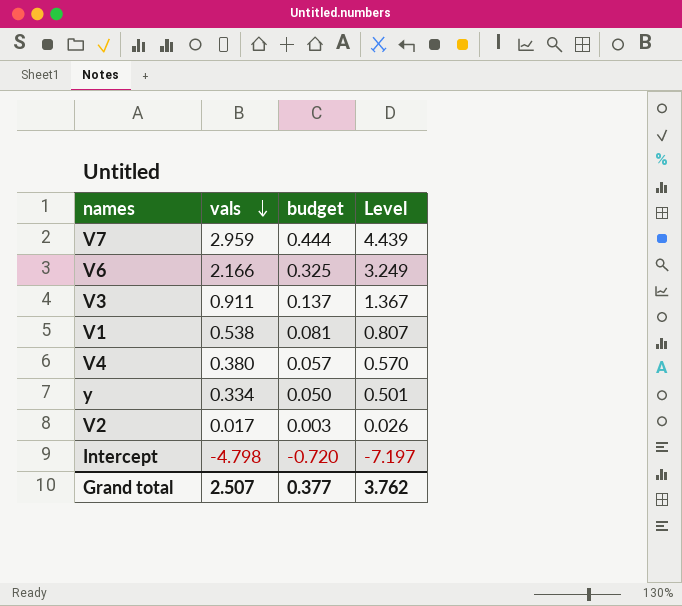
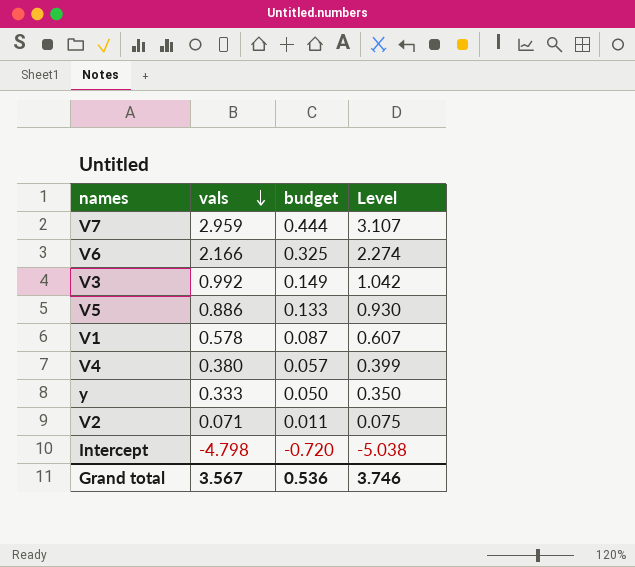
column Level | formula: [vals] * 1.5 -> [vals] * 1.05
V3 | vals: 0.911 -> 0.992
V3 | budget: 0.137 -> 0.149
row V5: none -> 0.886 | 0.133 | 0.930
V1 | vals: 0.538 -> 0.578
V1 | budget: 0.081 -> 0.087
y | vals: 0.334 -> 0.333
V2 | vals: 0.017 -> 0.071
V2 | budget: 0.003 -> 0.011
Grand total | vals: 2.507 -> 3.567
Grand total | budget: 0.377 -> 0.536
Grand total | Level: 3.762 -> 3.746

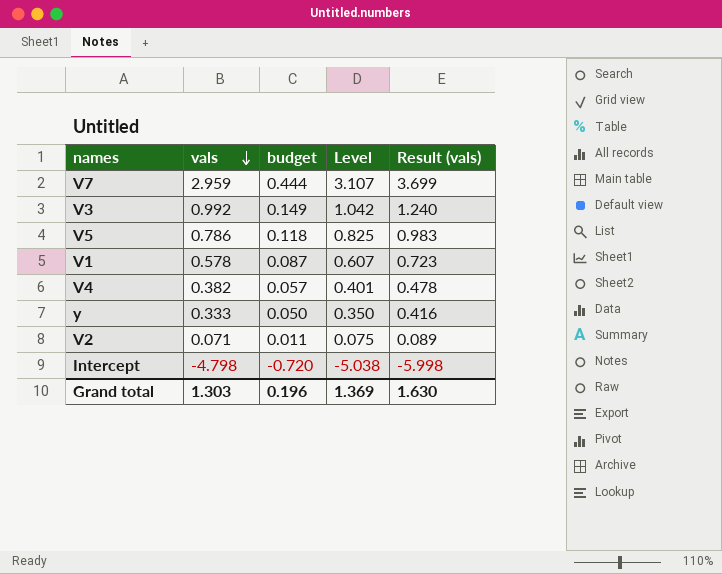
column Result (vals) | formula: none -> [vals] * 1.25
row V6: 2.166 | 0.325 | 2.274 -> none
V5 | vals: 0.886 -> 0.786
V5 | budget: 0.133 -> 0.118
V5 | Level: 0.930 -> 0.825
V4 | vals: 0.380 -> 0.382
V4 | Level: 0.399 -> 0.401
Grand total | vals: 3.567 -> 1.303
Grand total | budget: 0.536 -> 0.196
Grand total | Level: 3.746 -> 1.369

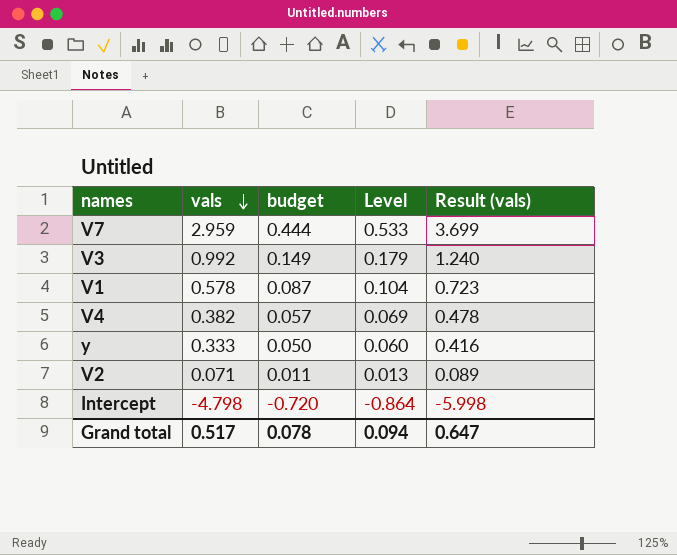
column Level | formula: [vals] * 1.05 -> [vals] * 0.18
row V5: 0.786 | 0.118 | 0.825 | 0.983 -> none
Grand total | vals: 1.303 -> 0.517
Grand total | budget: 0.196 -> 0.078
Grand total | Level: 1.369 -> 0.094
Grand total | Result (vals): 1.630 -> 0.647

